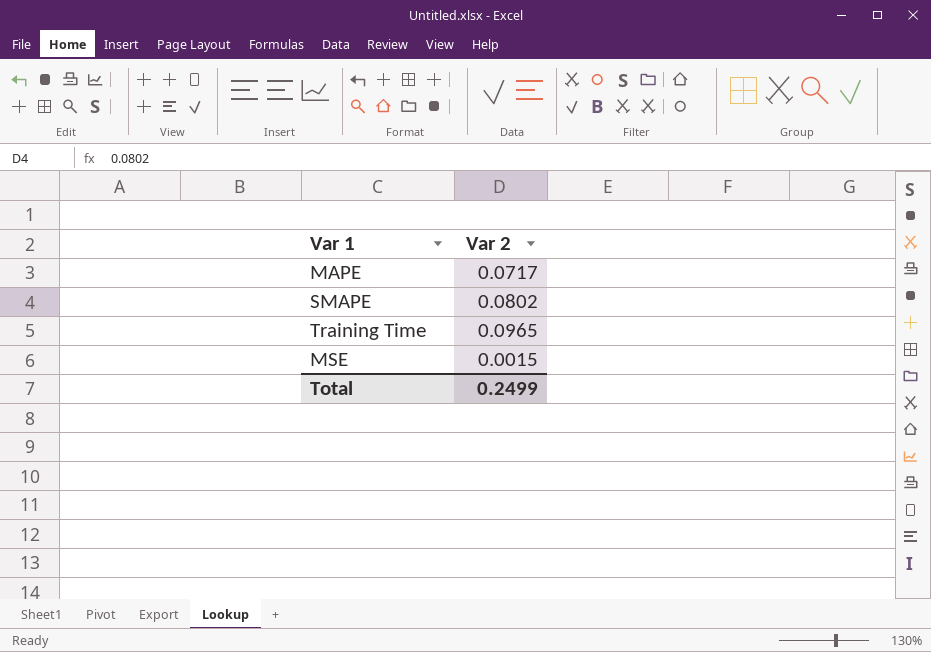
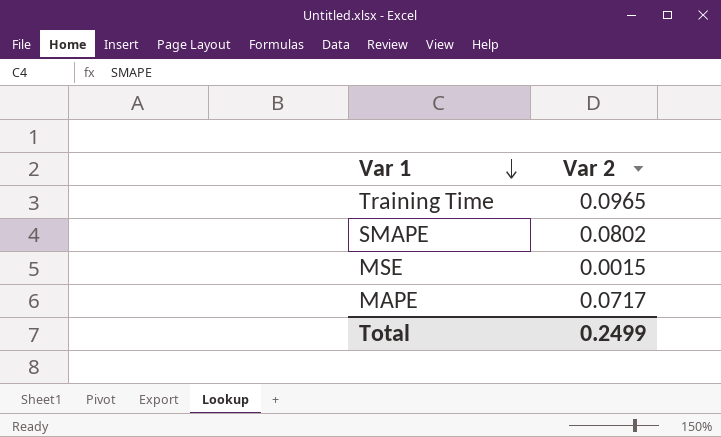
row order: none -> Var 1 descending

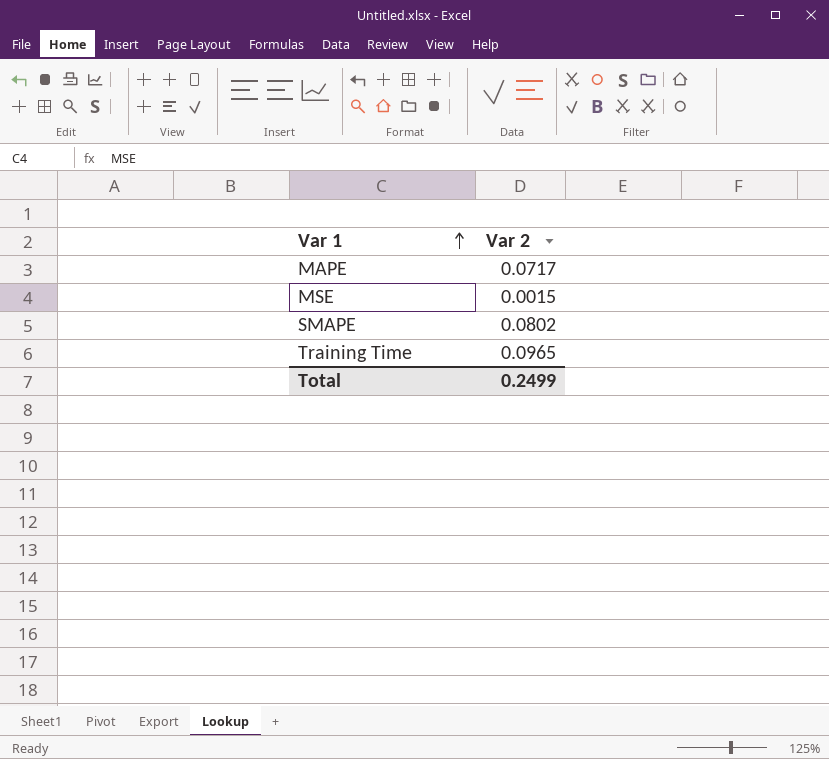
row order: Var 1 descending -> Var 1 ascending

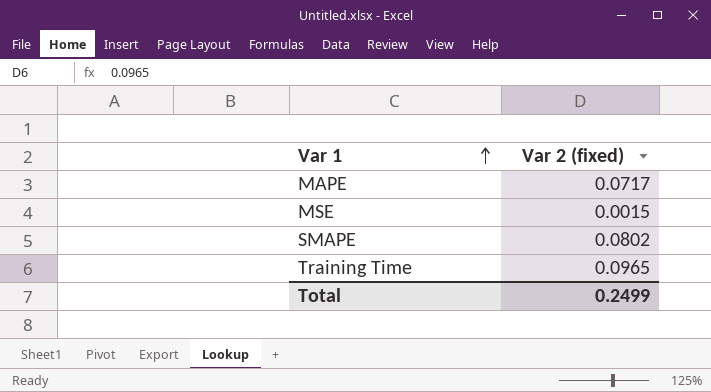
column name: Var 2 -> Var 2 (fixed)

